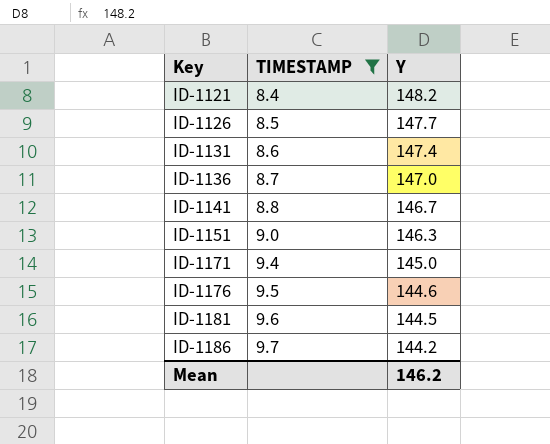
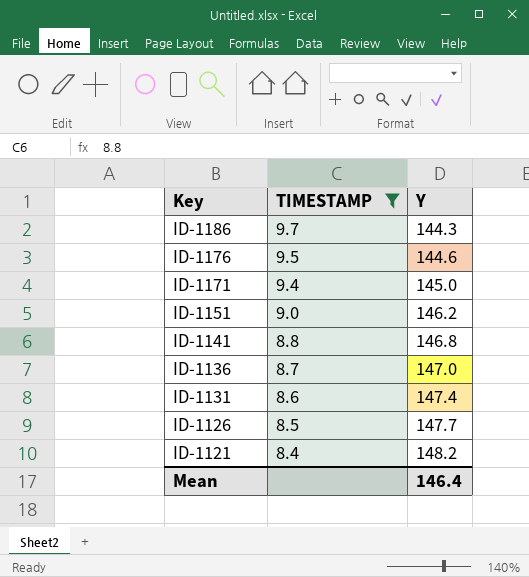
row order: Key ascending -> Key descending
row ID-1181: 9.6 | 144.5 -> none
ID-1186 | Y: 144.2 -> 144.3
ID-1151 | Y: 146.3 -> 146.2
ID-1141 | Y: 146.7 -> 146.8
Mean | Y: 146.2 -> 146.4

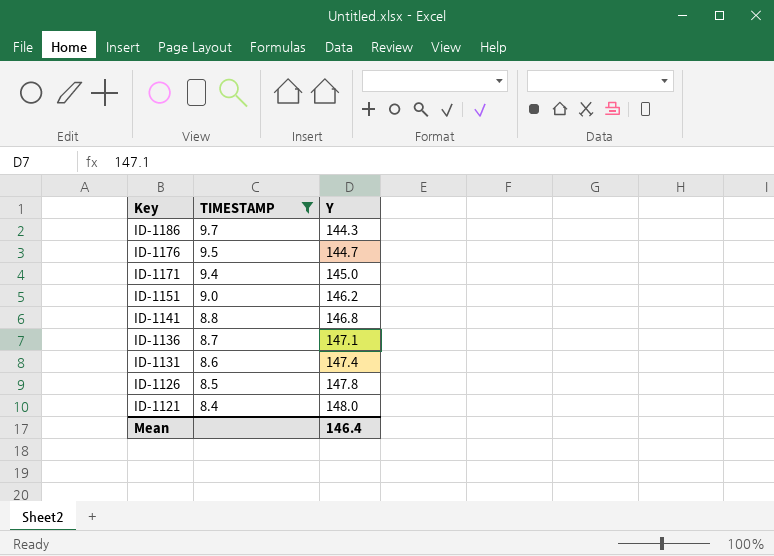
ID-1176 | Y: 144.6 -> 144.7
ID-1136 | Y: 147.0 -> 147.1
ID-1126 | Y: 147.7 -> 147.8
ID-1121 | Y: 148.2 -> 148.0

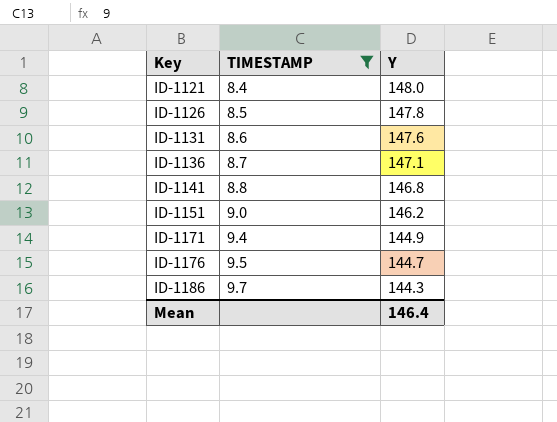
row order: Key descending -> Key ascending
ID-1131 | Y: 147.4 -> 147.6
ID-1171 | Y: 145.0 -> 144.9

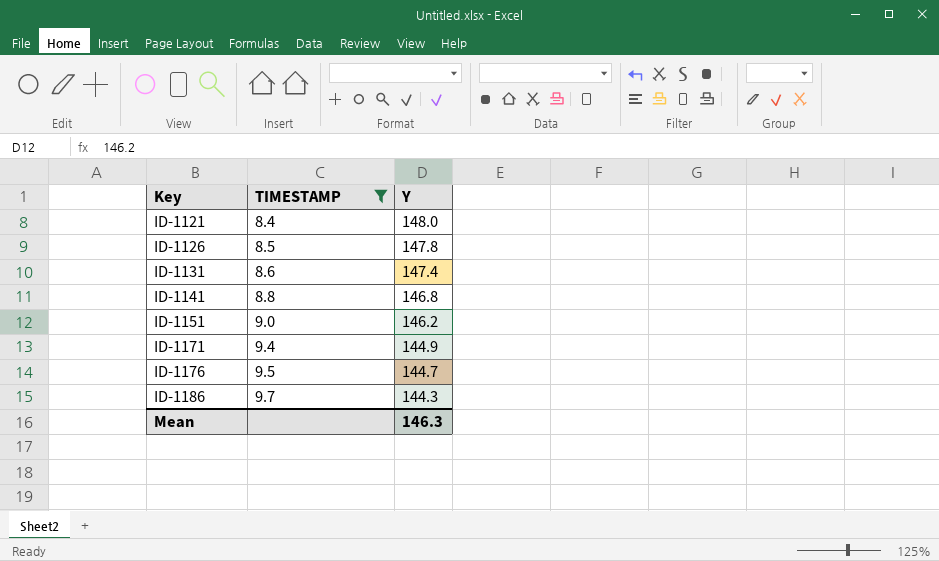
row ID-1136: 8.7 | 147.1 -> none
ID-1131 | Y: 147.6 -> 147.4
Mean | Y: 146.4 -> 146.3

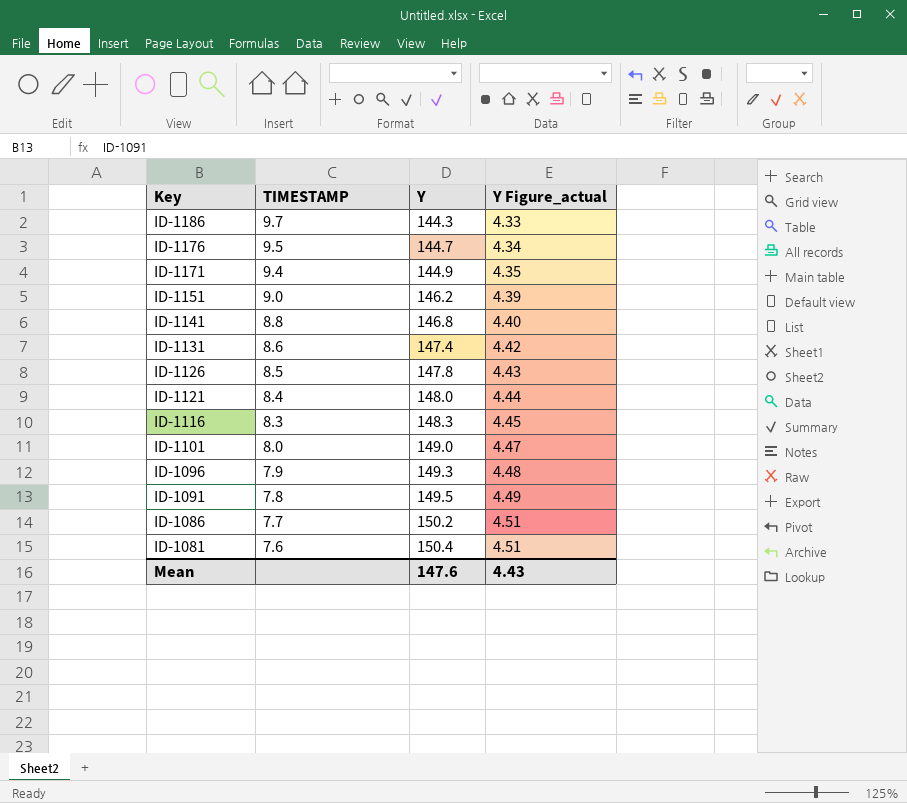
filter: TIMESTAMP >= 8.4 -> none
row order: Key ascending -> Key descending
column Y Figure_actual | formula: none -> [Y] * 0.03
Mean | Y: 146.3 -> 147.6

